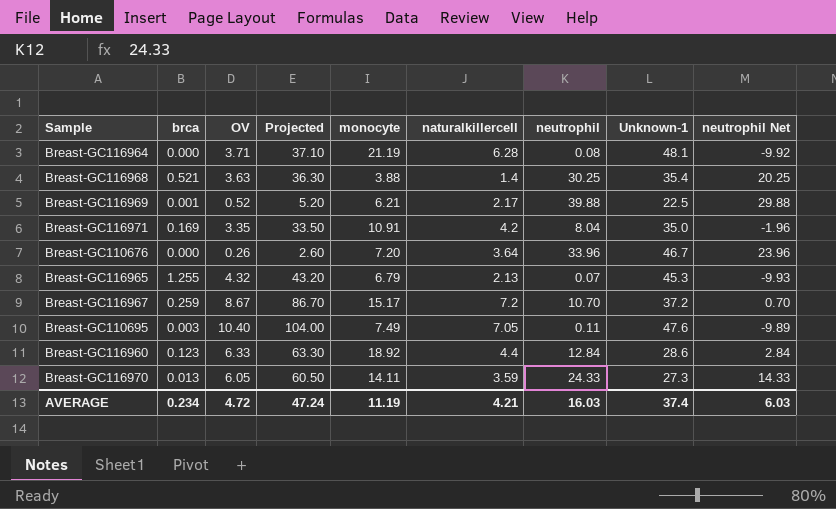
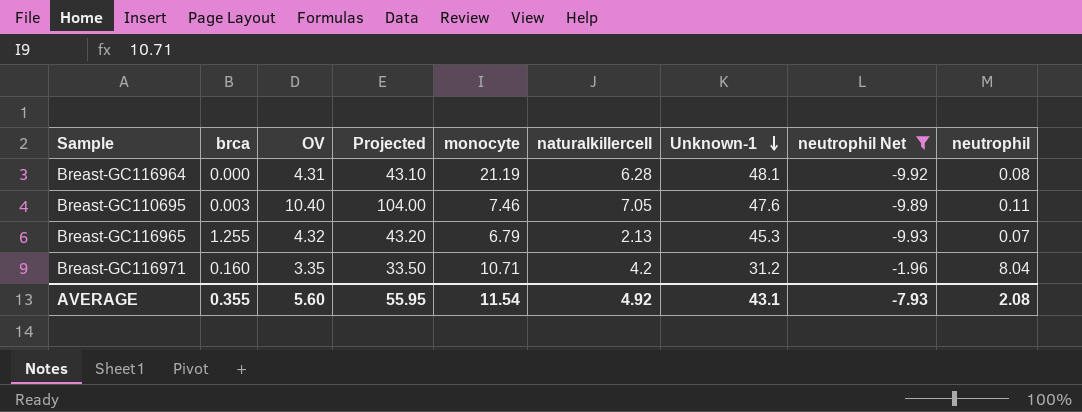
filter: none -> neutrophil Net <= -1.96
row order: none -> Unknown-1 descending
column neutrophil | position: 7 -> 9
Breast-GC116964 | OV: 3.71 -> 4.31
Breast-GC116964 | Projected: 37.10 -> 43.10
Breast-GC110695 | monocyte: 7.49 -> 7.46
Breast-GC116971 | brca: 0.169 -> 0.160
Breast-GC116971 | monocyte: 10.91 -> 10.71
Breast-GC116971 | Unknown-1: 35.0 -> 31.2
AVERAGE | brca: 0.234 -> 0.355
AVERAGE | OV: 4.72 -> 5.60
AVERAGE | Projected: 47.24 -> 55.95
AVERAGE | monocyte: 11.19 -> 11.54
AVERAGE | naturalkillercell: 4.21 -> 4.92
AVERAGE | Unknown-1: 37.4 -> 43.1
AVERAGE | neutrophil Net: 6.03 -> -7.93
AVERAGE | neutrophil: 16.03 -> 2.08

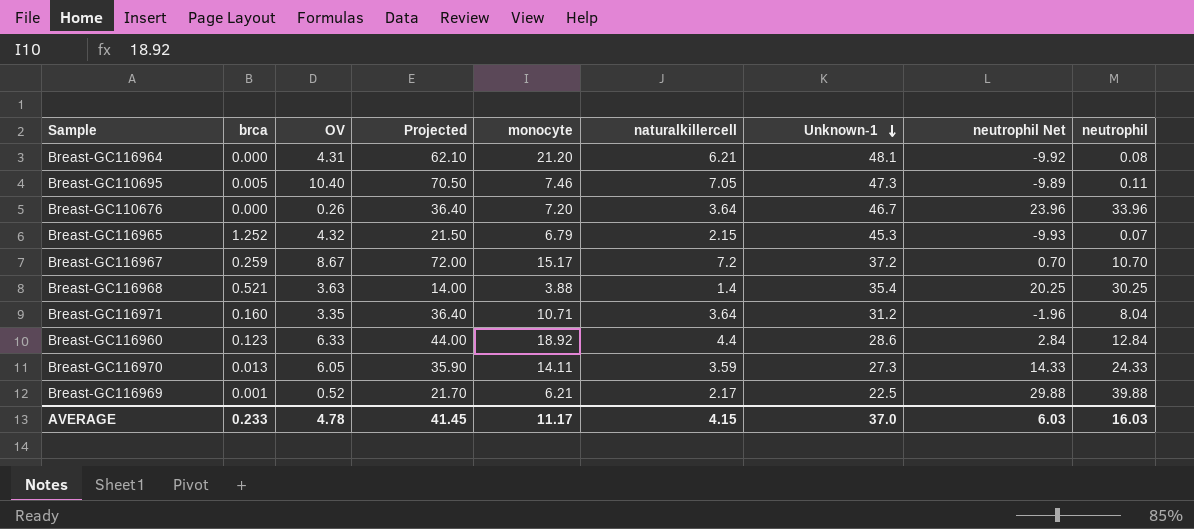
filter: neutrophil Net <= -1.96 -> none
column Projected | formula: [OV] * 10 -> [naturalkillercell] * 10
Breast-GC116964 | monocyte: 21.19 -> 21.20
Breast-GC116964 | naturalkillercell: 6.28 -> 6.21
Breast-GC110695 | brca: 0.003 -> 0.005
Breast-GC110695 | Unknown-1: 47.6 -> 47.3
Breast-GC116965 | brca: 1.255 -> 1.252
Breast-GC116965 | naturalkillercell: 2.13 -> 2.15
Breast-GC116971 | naturalkillercell: 4.2 -> 3.64
AVERAGE | brca: 0.355 -> 0.233
AVERAGE | OV: 5.60 -> 4.78
AVERAGE | Projected: 55.95 -> 41.45
AVERAGE | monocyte: 11.54 -> 11.17
AVERAGE | naturalkillercell: 4.92 -> 4.15
AVERAGE | Unknown-1: 43.1 -> 37.0
AVERAGE | neutrophil Net: -7.93 -> 6.03
AVERAGE | neutrophil: 2.08 -> 16.03

